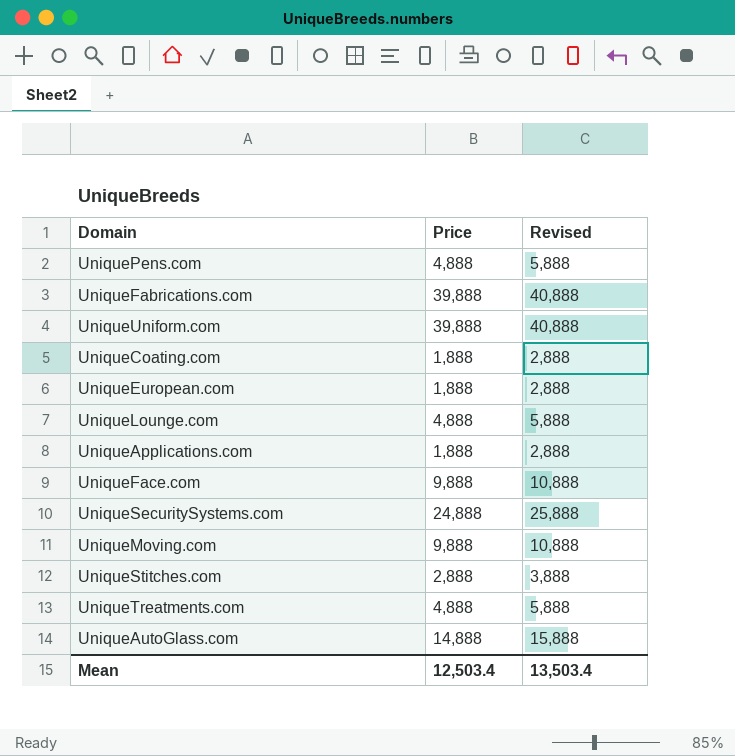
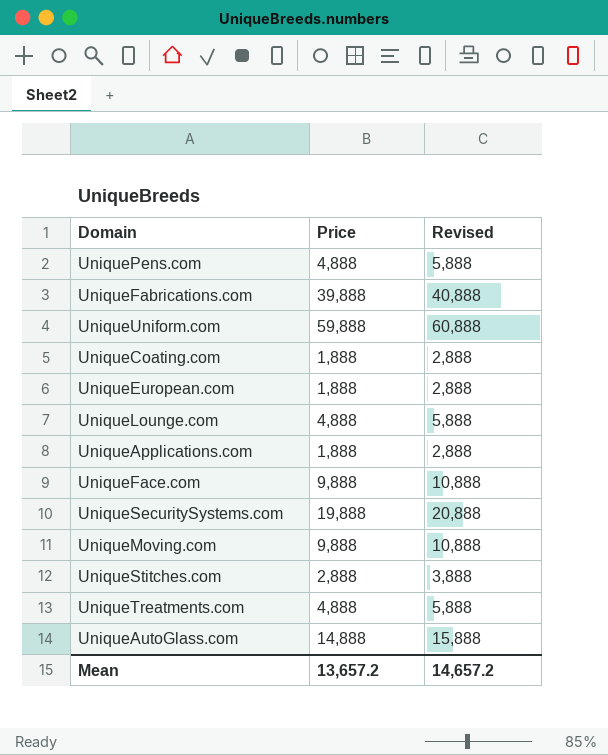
UniqueUniform.com | Price: 39,888 -> 59,888
UniqueUniform.com | Revised: 40,888 -> 60,888
UniqueSecuritySystems.com | Price: 24,888 -> 19,888
UniqueSecuritySystems.com | Revised: 25,888 -> 20,888
Mean | Price: 12,503.4 -> 13,657.2
Mean | Revised: 13,503.4 -> 14,657.2

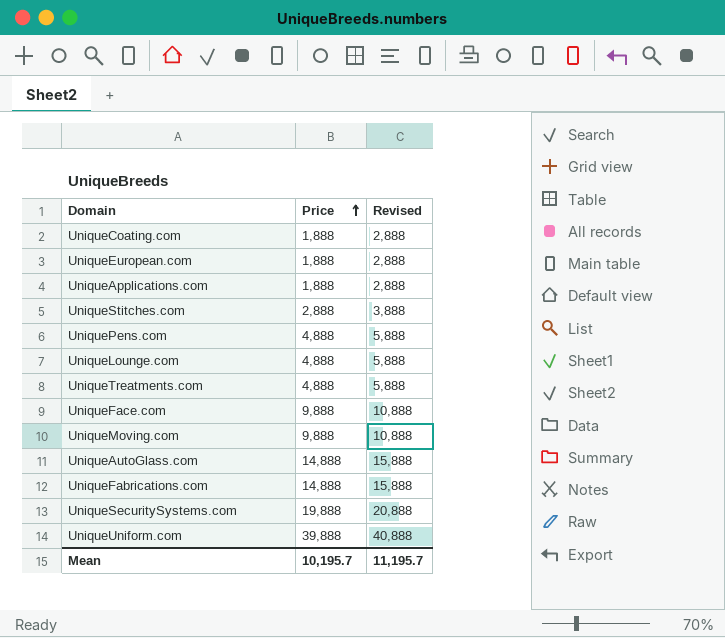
row order: none -> Price ascending
UniqueFabrications.com | Price: 39,888 -> 14,888
UniqueFabrications.com | Revised: 40,888 -> 15,888
UniqueUniform.com | Price: 59,888 -> 39,888
UniqueUniform.com | Revised: 60,888 -> 40,888
Mean | Price: 13,657.2 -> 10,195.7
Mean | Revised: 14,657.2 -> 11,195.7

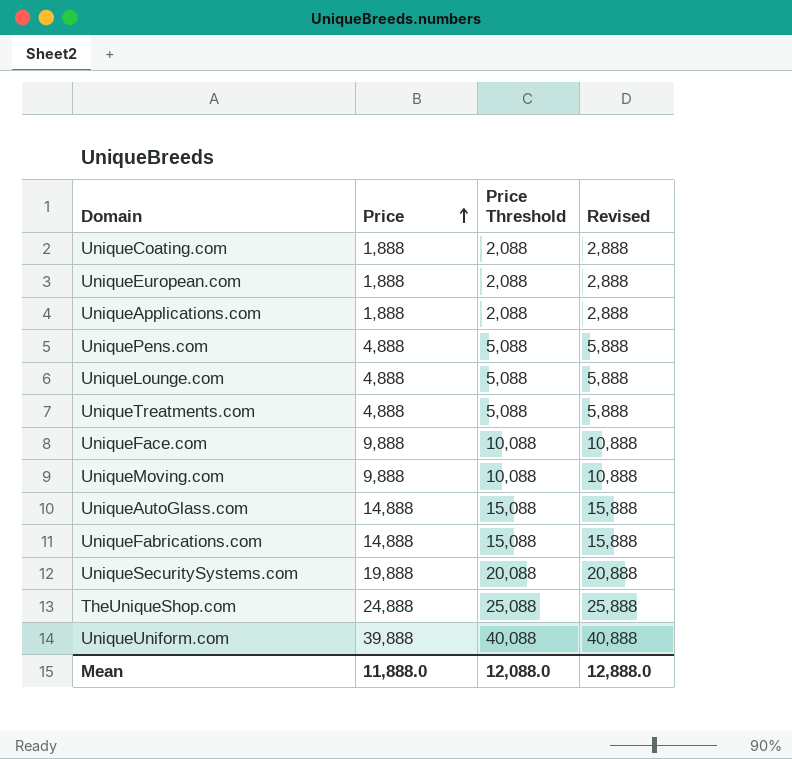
column Price Threshold | formula: none -> [Price] + 200
row UniqueStitches.com: 2,888 | 3,888 -> none
row TheUniqueShop.com: none -> 24,888 | 25,088 | 25,888
Mean | Price: 10,195.7 -> 11,888.0
Mean | Revised: 11,195.7 -> 12,888.0

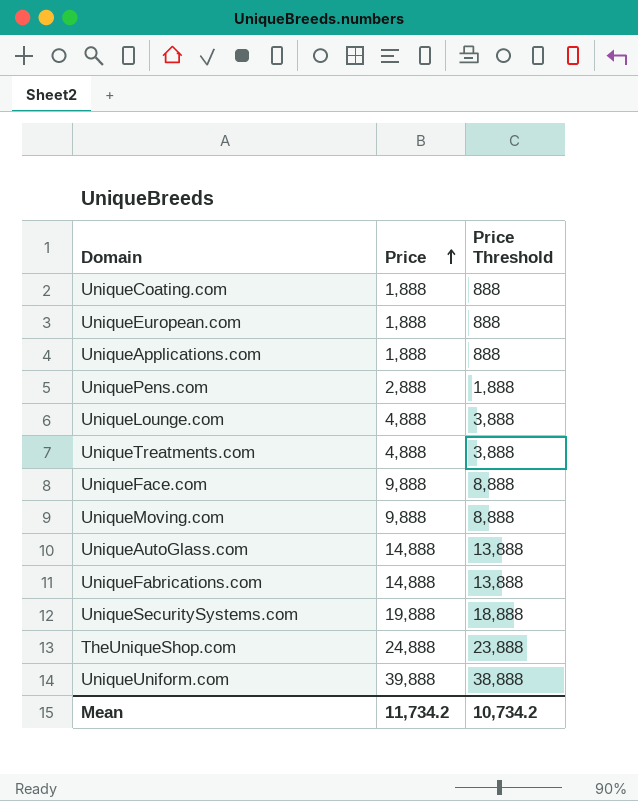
column Revised | formula: [Price] + 1000 -> none
column Price Threshold | formula: [Price] + 200 -> [Price] - 1000
UniquePens.com | Price: 4,888 -> 2,888
Mean | Price: 11,888.0 -> 11,734.2
Mean | Price Threshold: 12,088.0 -> 10,734.2

